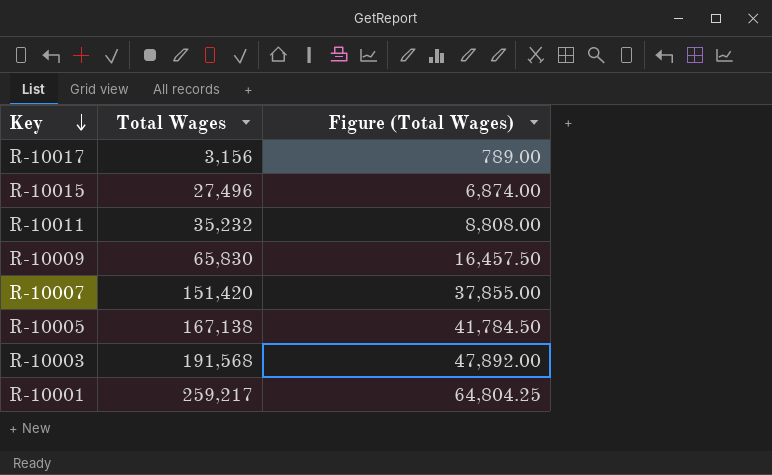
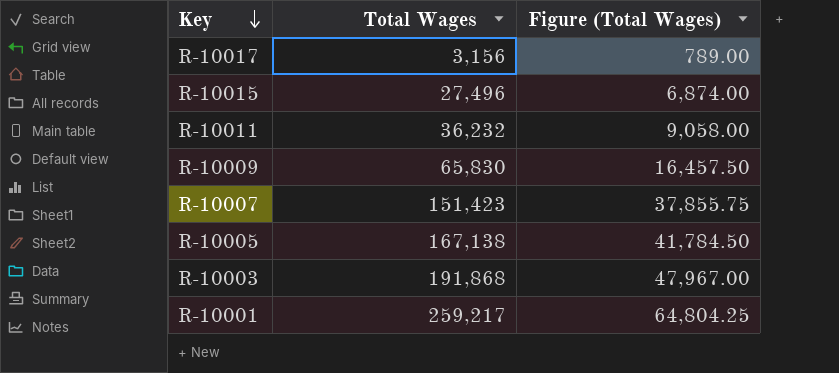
R-10011 | Total Wages: 35,232 -> 36,232
R-10011 | Figure (Total Wages): 8,808.00 -> 9,058.00
R-10007 | Total Wages: 151,420 -> 151,423
R-10007 | Figure (Total Wages): 37,855.00 -> 37,855.75
R-10003 | Total Wages: 191,568 -> 191,868
R-10003 | Figure (Total Wages): 47,892.00 -> 47,967.00

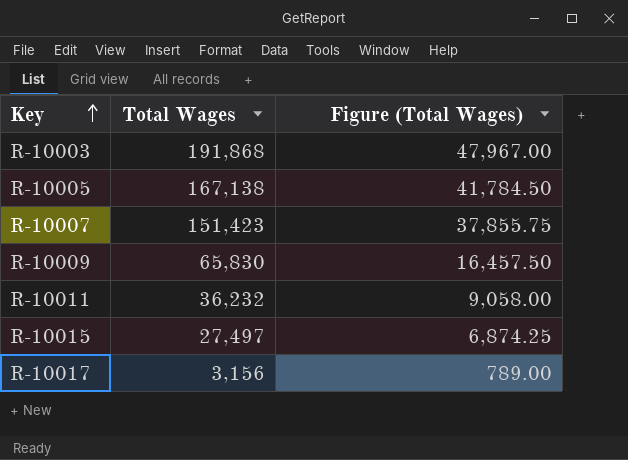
row order: Key descending -> Key ascending
row R-10001: 259,217 | 64,804.25 -> none
R-10015 | Total Wages: 27,496 -> 27,497
R-10015 | Figure (Total Wages): 6,874.00 -> 6,874.25

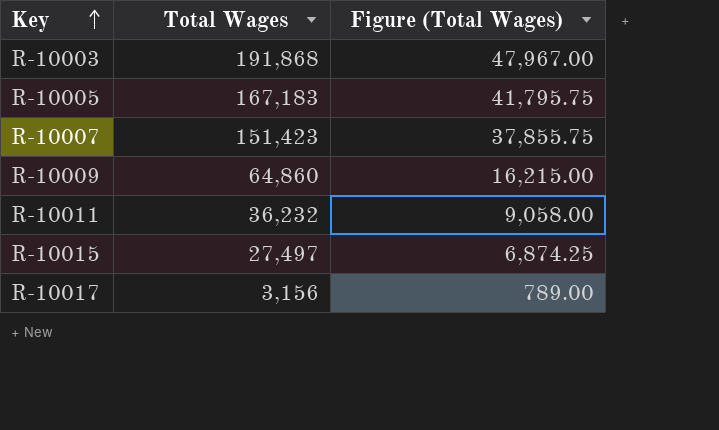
R-10005 | Total Wages: 167,138 -> 167,183
R-10005 | Figure (Total Wages): 41,784.50 -> 41,795.75
R-10009 | Total Wages: 65,830 -> 64,860
R-10009 | Figure (Total Wages): 16,457.50 -> 16,215.00

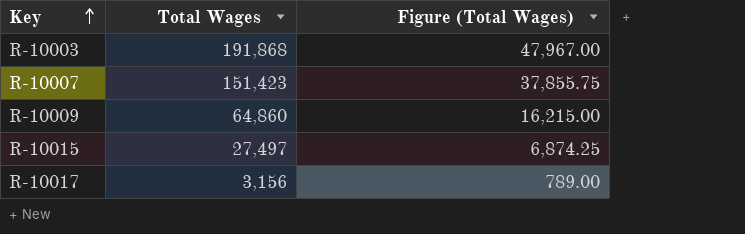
row R-10005: 167,183 | 41,795.75 -> none
row R-10011: 36,232 | 9,058.00 -> none

